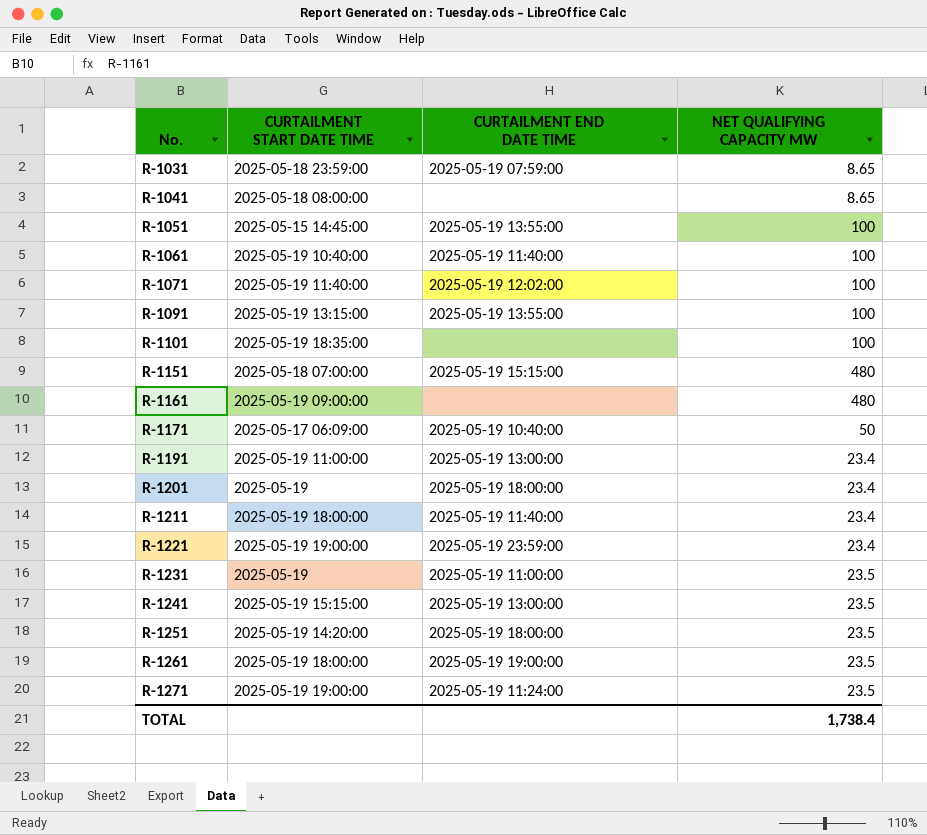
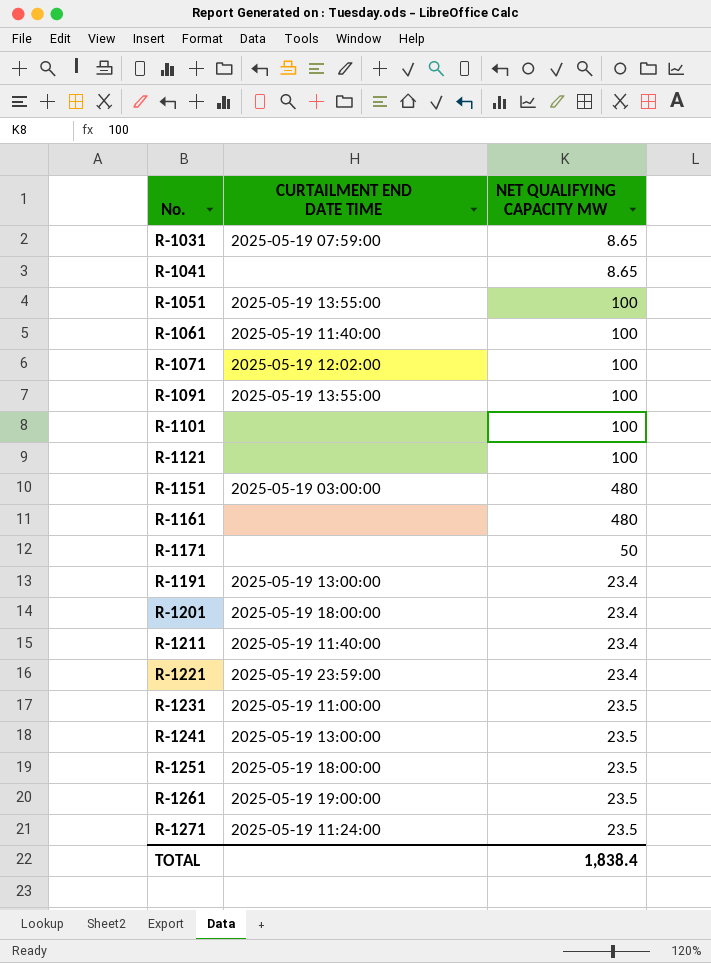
column CURTAILMENT START DATE TIME | position: 2 -> none
row R-1121: none -> none | 100
R-1151 | CURTAILMENT END DATE TIME: 2025-05-19 15:15:00 -> 2025-05-19 03:00:00
R-1171 | CURTAILMENT END DATE TIME: 2025-05-19 10:40:00 -> none
TOTAL | NET QUALIFYING CAPACITY MW: 1,738.4 -> 1,838.4

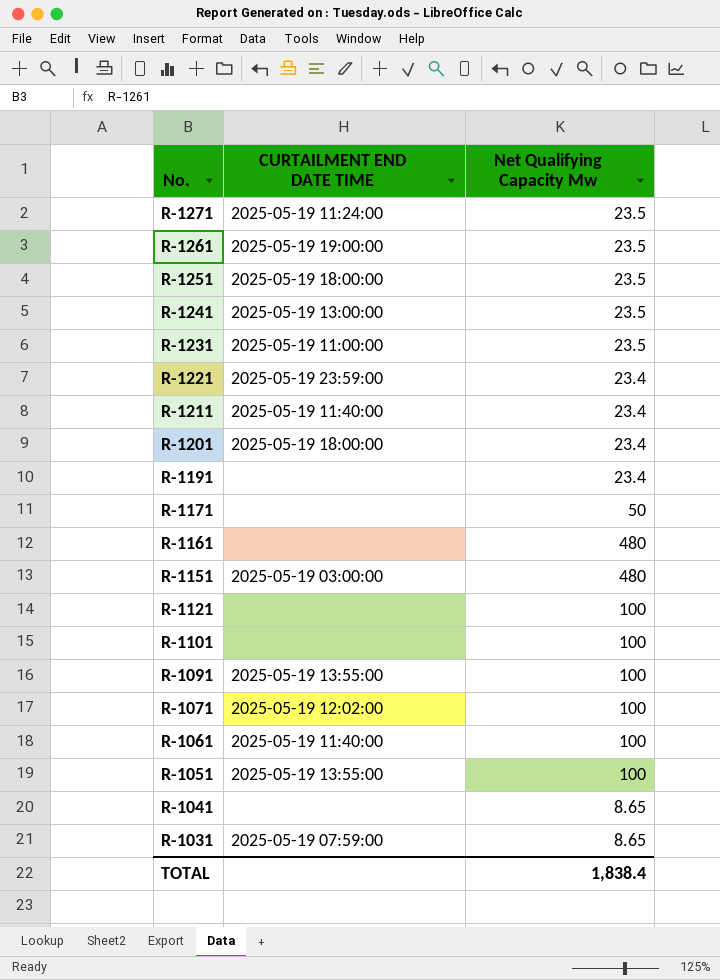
row order: No. ascending -> No. descending
column name: NET QUALIFYING CAPACITY MW -> Net Qualifying Capacity Mw
R-1191 | CURTAILMENT END DATE TIME: 2025-05-19 13:00:00 -> none

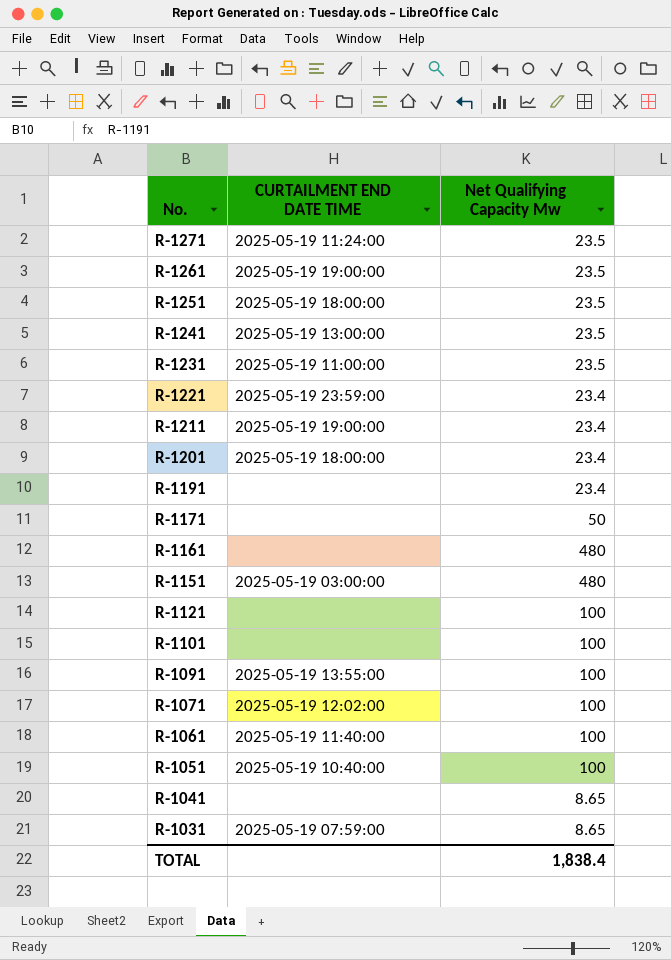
R-1211 | CURTAILMENT END DATE TIME: 2025-05-19 11:40:00 -> 2025-05-19 19:00:00
R-1051 | CURTAILMENT END DATE TIME: 2025-05-19 13:55:00 -> 2025-05-19 10:40:00

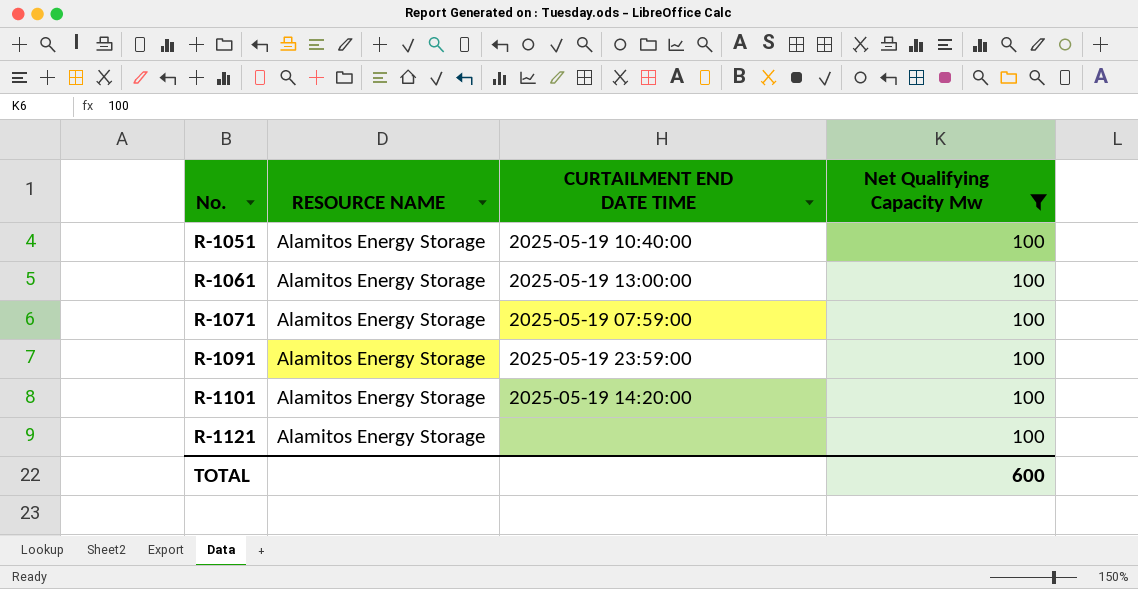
filter: none -> Net Qualifying Capacity Mw = 100
row order: No. descending -> No. ascending
column RESOURCE NAME | position: none -> 2
R-1061 | CURTAILMENT END DATE TIME: 2025-05-19 11:40:00 -> 2025-05-19 13:00:00
R-1071 | CURTAILMENT END DATE TIME: 2025-05-19 12:02:00 -> 2025-05-19 07:59:00
R-1091 | CURTAILMENT END DATE TIME: 2025-05-19 13:55:00 -> 2025-05-19 23:59:00
R-1101 | CURTAILMENT END DATE TIME: none -> 2025-05-19 14:20:00
TOTAL | Net Qualifying Capacity Mw: 1,838.4 -> 600

